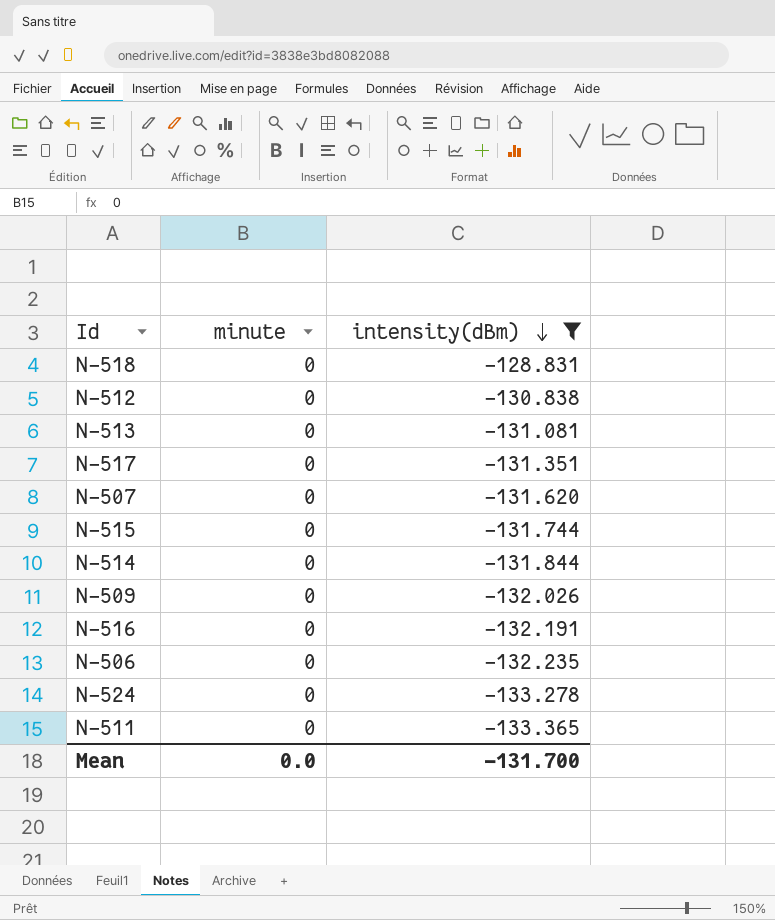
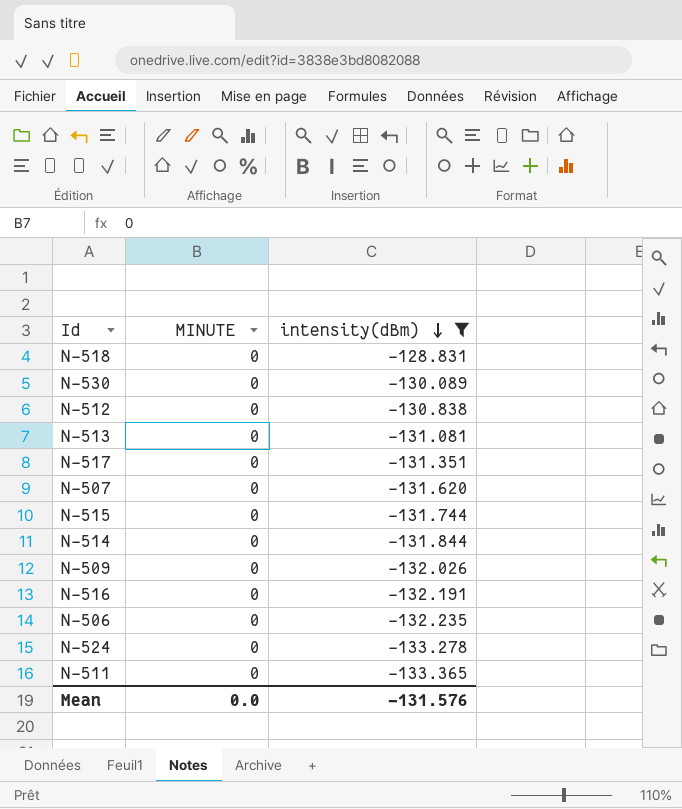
column name: minute -> MINUTE
row N-530: none -> 0 | -130.089
Mean | intensity(dBm): -131.700 -> -131.576

